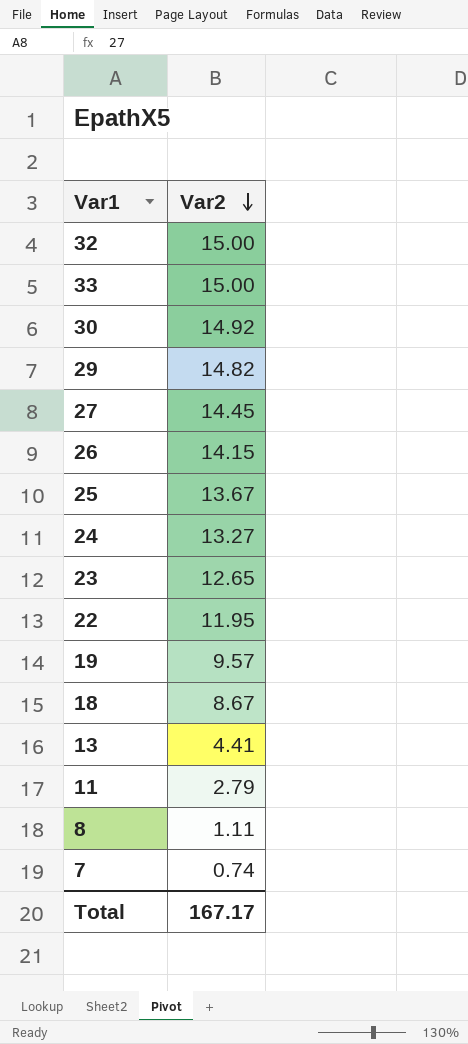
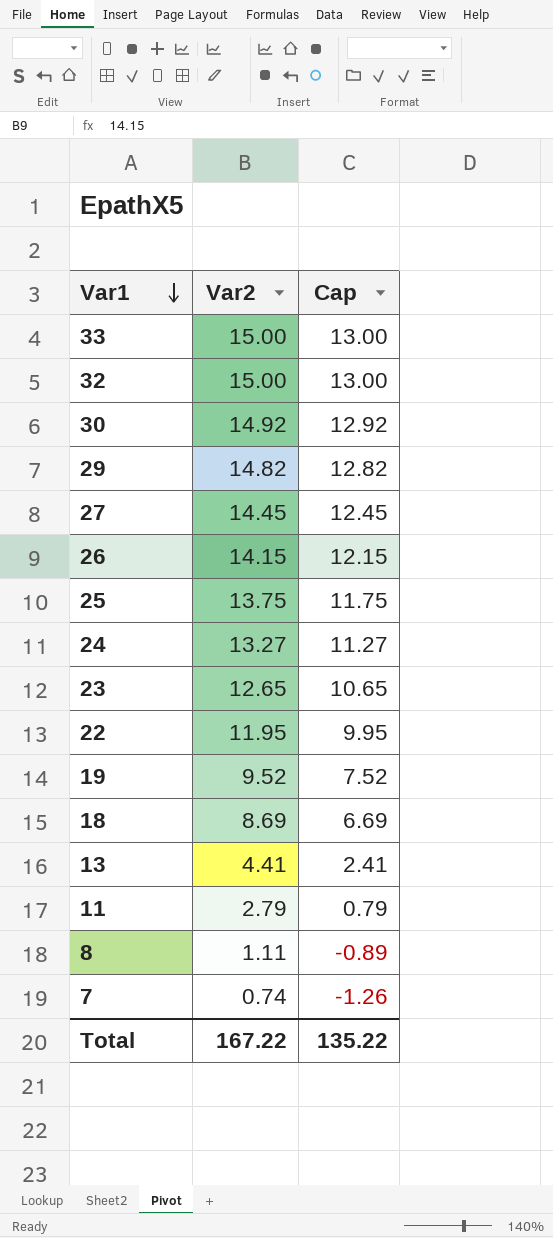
row order: Var2 descending -> Var1 descending
column Cap | formula: none -> [Var2] - 2
25 | Var2: 13.67 -> 13.75
19 | Var2: 9.57 -> 9.52
18 | Var2: 8.67 -> 8.69
Total | Var2: 167.17 -> 167.22

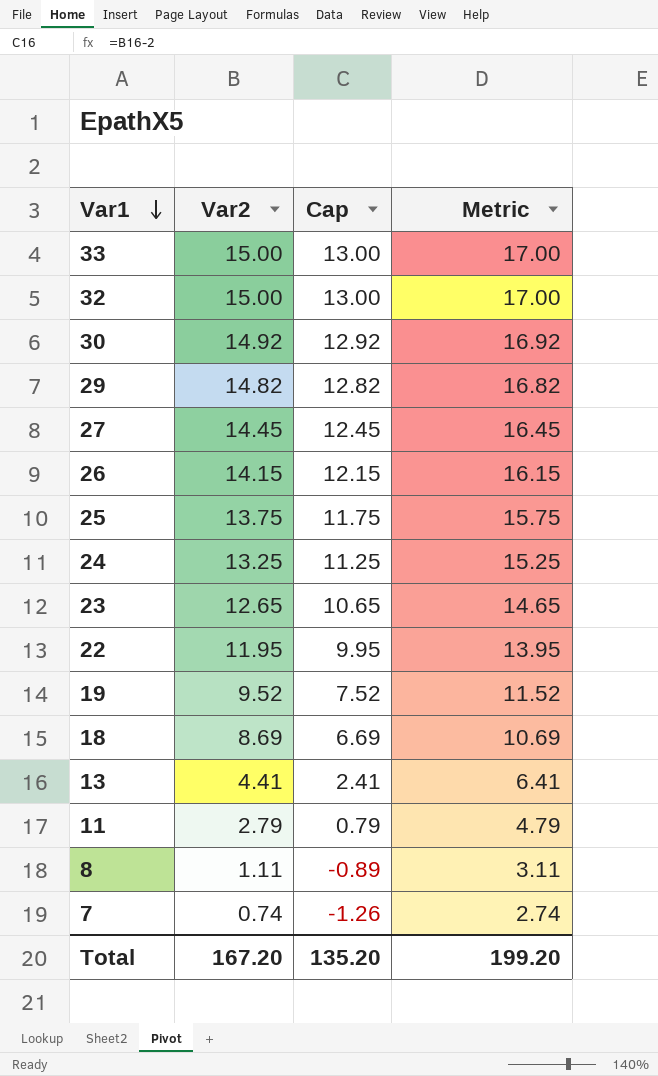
column Metric | formula: none -> [Var2] + 2
24 | Var2: 13.27 -> 13.25
24 | Cap: 11.27 -> 11.25
Total | Var2: 167.22 -> 167.20
Total | Cap: 135.22 -> 135.20

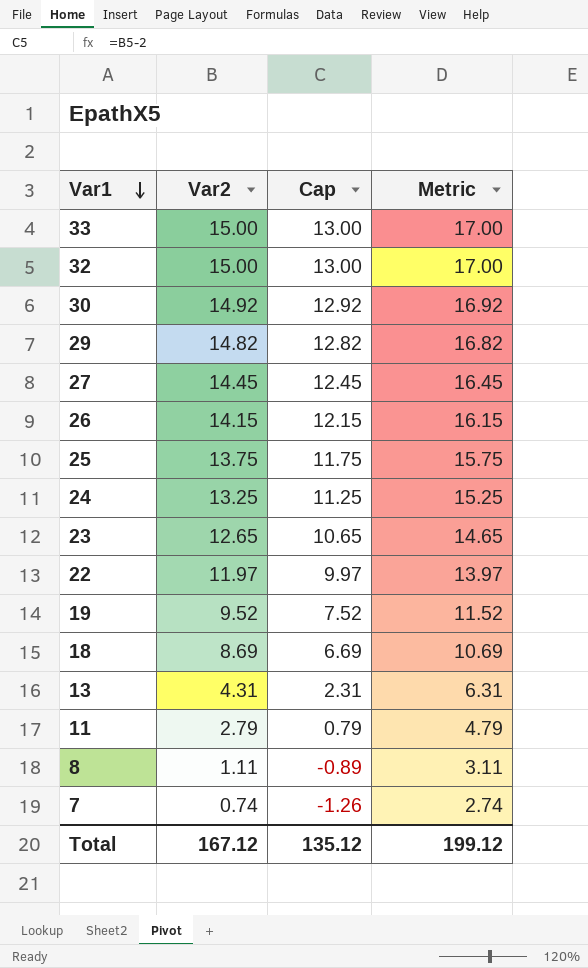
22 | Var2: 11.95 -> 11.97
22 | Cap: 9.95 -> 9.97
22 | Metric: 13.95 -> 13.97
13 | Var2: 4.41 -> 4.31
13 | Cap: 2.41 -> 2.31
13 | Metric: 6.41 -> 6.31
Total | Var2: 167.20 -> 167.12
Total | Cap: 135.20 -> 135.12
Total | Metric: 199.20 -> 199.12

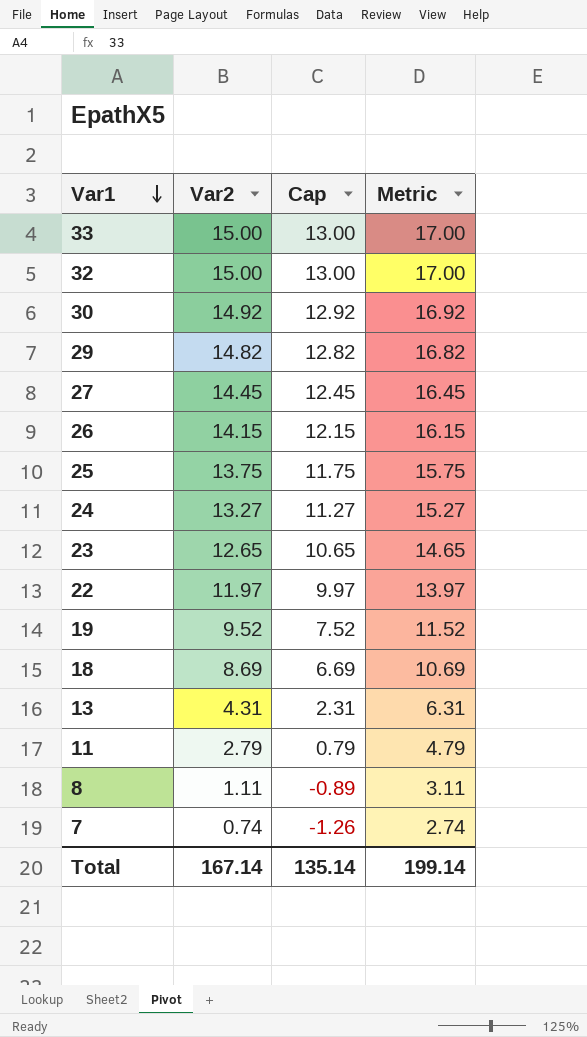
24 | Var2: 13.25 -> 13.27
24 | Cap: 11.25 -> 11.27
24 | Metric: 15.25 -> 15.27
Total | Var2: 167.12 -> 167.14
Total | Cap: 135.12 -> 135.14
Total | Metric: 199.12 -> 199.14

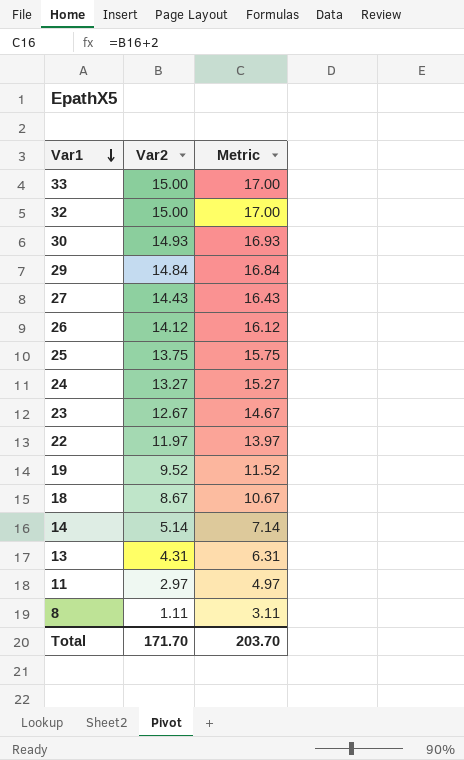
column Cap | formula: [Var2] - 2 -> none
row 7: 0.74 | -1.26 | 2.74 -> none
30 | Var2: 14.92 -> 14.93
30 | Metric: 16.92 -> 16.93
29 | Var2: 14.82 -> 14.84
29 | Metric: 16.82 -> 16.84
27 | Var2: 14.45 -> 14.43
27 | Metric: 16.45 -> 16.43
26 | Var2: 14.15 -> 14.12
26 | Metric: 16.15 -> 16.12
23 | Var2: 12.65 -> 12.67
23 | Metric: 14.65 -> 14.67
18 | Var2: 8.69 -> 8.67
18 | Metric: 10.69 -> 10.67
row 14: none -> 5.14 | 7.14
11 | Var2: 2.79 -> 2.97
11 | Metric: 4.79 -> 4.97
Total | Var2: 167.14 -> 171.70
Total | Metric: 199.14 -> 203.70

